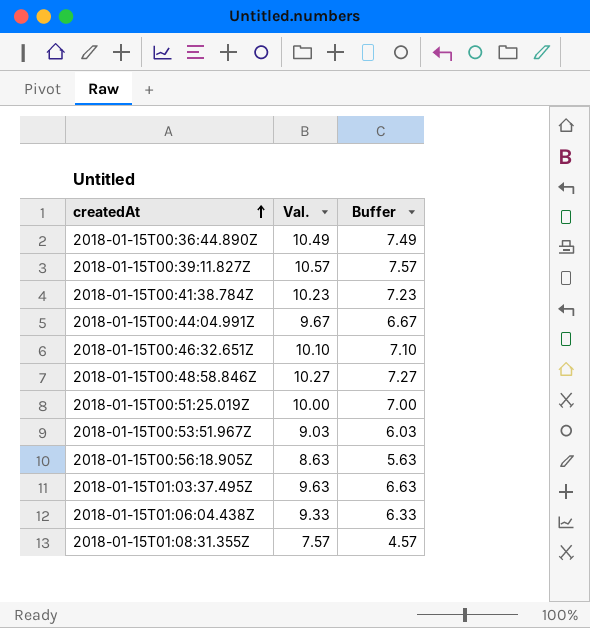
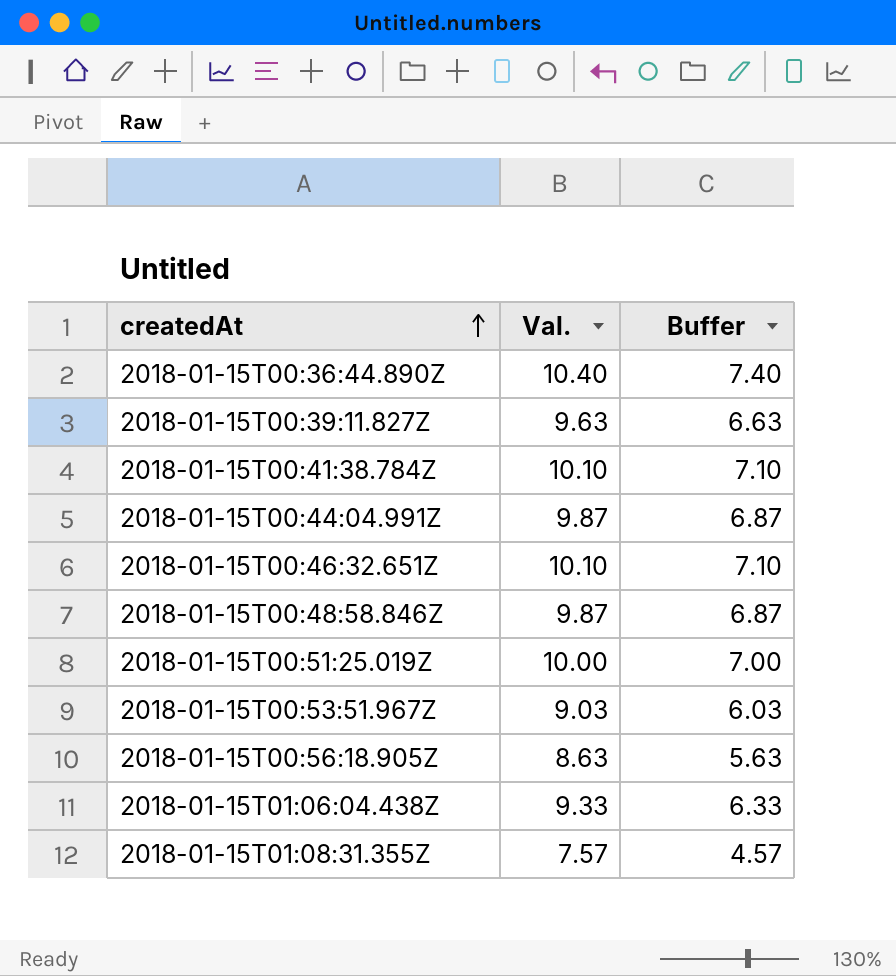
row 2018-01-15T01:03:37.495Z: 9.63 | 6.63 -> none
2018-01-15T00:36:44.890Z | Val.: 10.49 -> 10.40
2018-01-15T00:36:44.890Z | Buffer: 7.49 -> 7.40
2018-01-15T00:39:11.827Z | Val.: 10.57 -> 9.63
2018-01-15T00:39:11.827Z | Buffer: 7.57 -> 6.63
2018-01-15T00:41:38.784Z | Val.: 10.23 -> 10.10
2018-01-15T00:41:38.784Z | Buffer: 7.23 -> 7.10
2018-01-15T00:44:04.991Z | Val.: 9.67 -> 9.87
2018-01-15T00:44:04.991Z | Buffer: 6.67 -> 6.87
2018-01-15T00:48:58.846Z | Val.: 10.27 -> 9.87
2018-01-15T00:48:58.846Z | Buffer: 7.27 -> 6.87

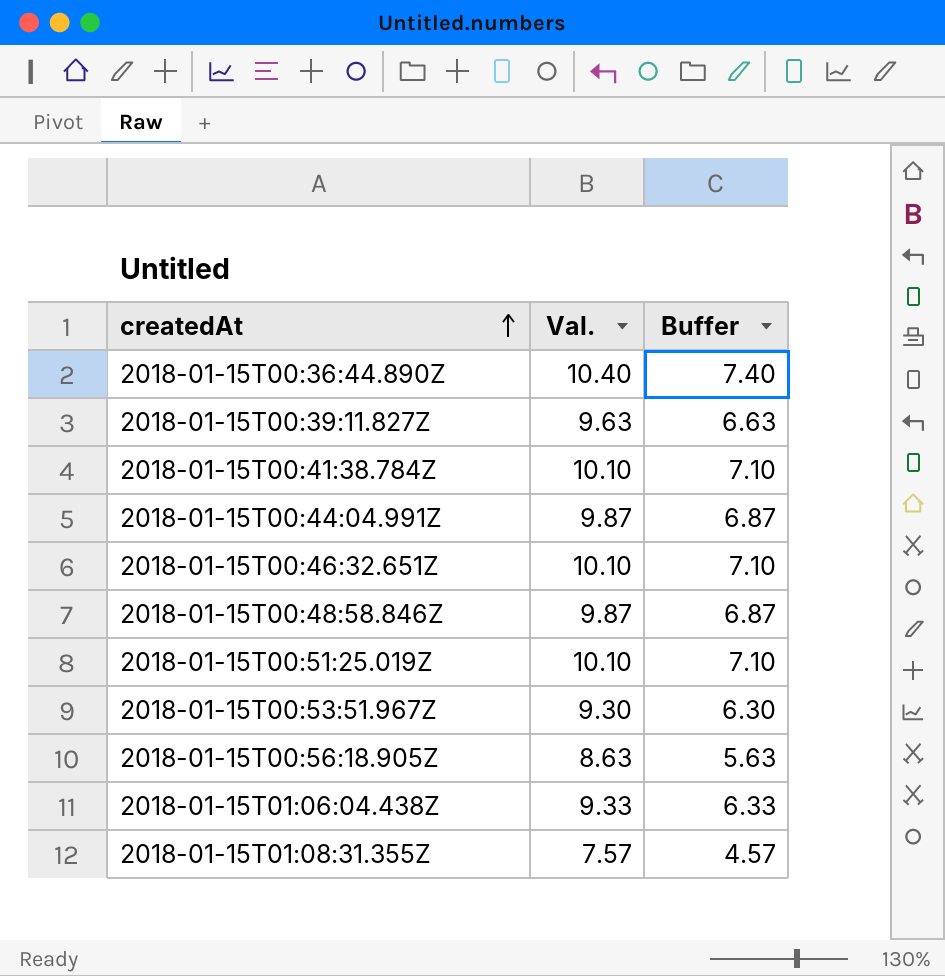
2018-01-15T00:51:25.019Z | Val.: 10.00 -> 10.10
2018-01-15T00:51:25.019Z | Buffer: 7.00 -> 7.10
2018-01-15T00:53:51.967Z | Val.: 9.03 -> 9.30
2018-01-15T00:53:51.967Z | Buffer: 6.03 -> 6.30

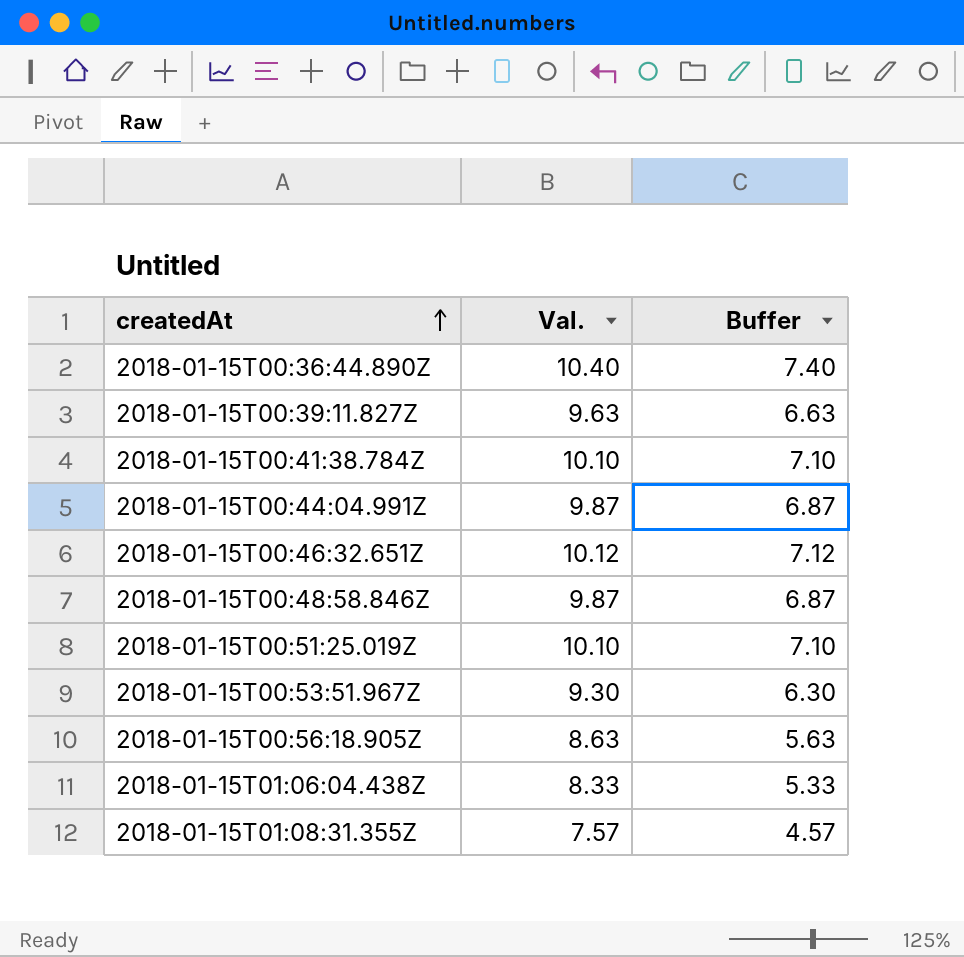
2018-01-15T00:46:32.651Z | Val.: 10.10 -> 10.12
2018-01-15T00:46:32.651Z | Buffer: 7.10 -> 7.12
2018-01-15T01:06:04.438Z | Val.: 9.33 -> 8.33
2018-01-15T01:06:04.438Z | Buffer: 6.33 -> 5.33

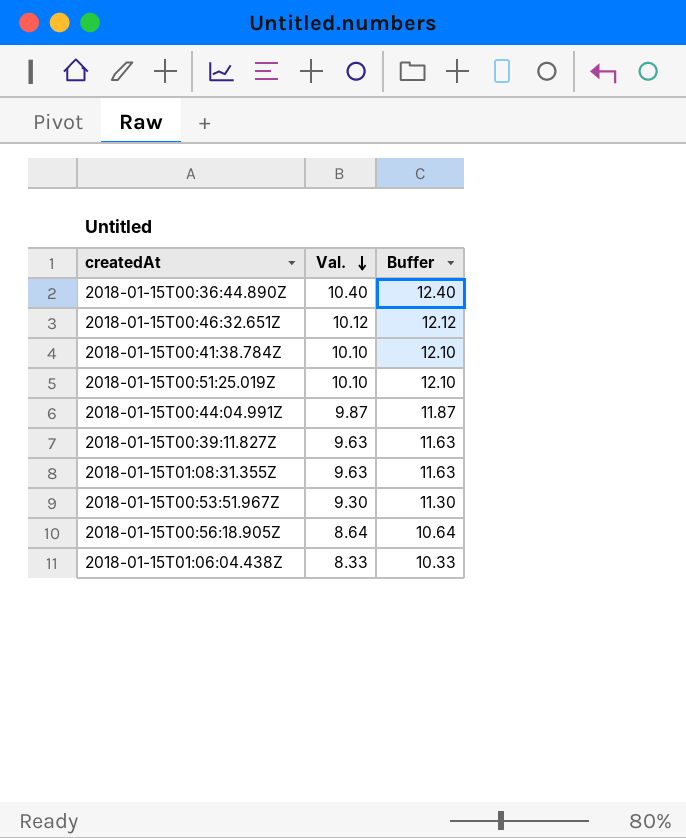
row order: createdAt ascending -> Val. descending
column Buffer | formula: [Val.] - 3 -> [Val.] + 2
row 2018-01-15T00:48:58.846Z: 9.87 | 6.87 -> none
2018-01-15T01:08:31.355Z | Val.: 7.57 -> 9.63
2018-01-15T00:56:18.905Z | Val.: 8.63 -> 8.64

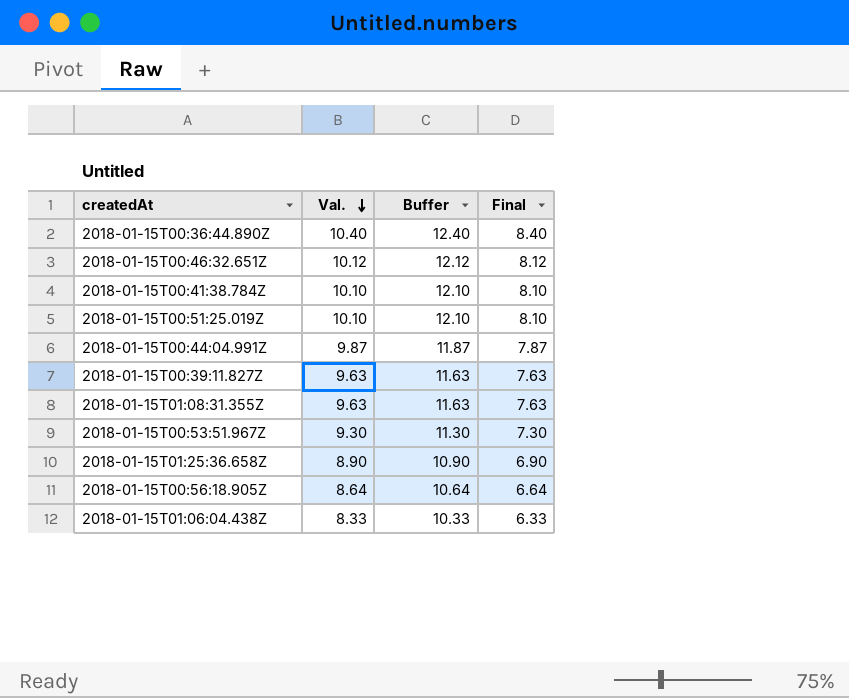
column Final | formula: none -> [Val.] - 2
row 2018-01-15T01:25:36.658Z: none -> 8.90 | 10.90 | 6.90

